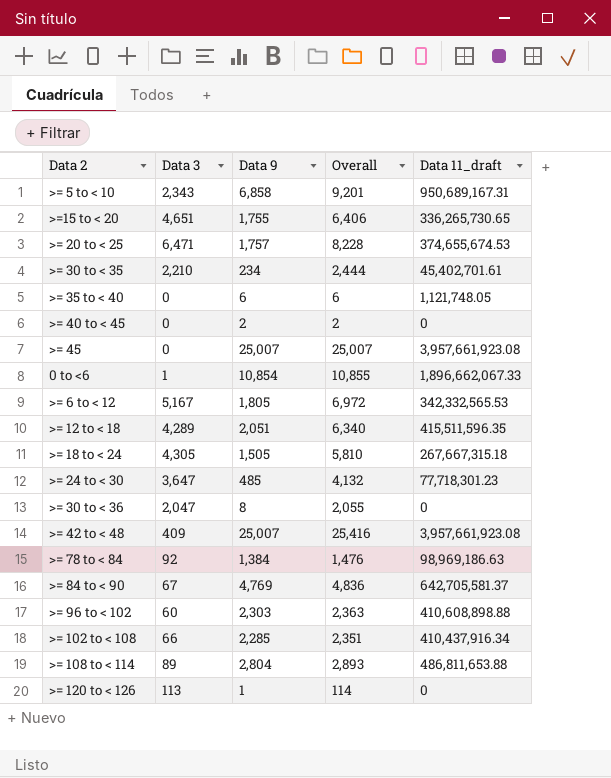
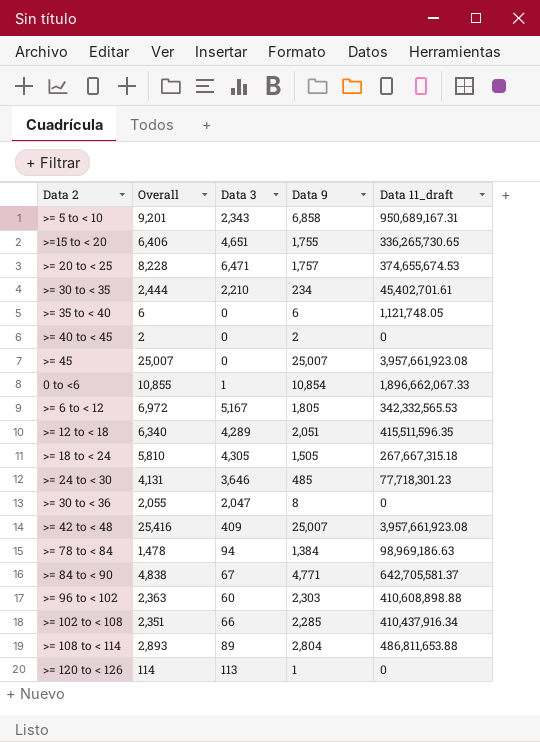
column Overall | position: 4 -> 2
>= 24 to < 30 | Overall: 4,132 -> 4,131
>= 24 to < 30 | Data 3: 3,647 -> 3,646
>= 78 to < 84 | Overall: 1,476 -> 1,478
>= 78 to < 84 | Data 3: 92 -> 94
>= 84 to < 90 | Overall: 4,836 -> 4,838
>= 84 to < 90 | Data 9: 4,769 -> 4,771

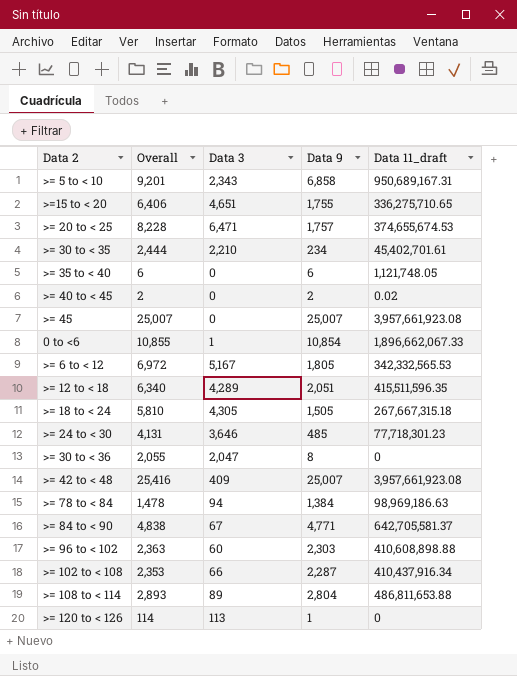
>=15 to < 20 | Data 11_draft: 336,265,730.65 -> 336,275,710.65
>= 40 to < 45 | Data 11_draft: 0 -> 0.02
>= 102 to < 108 | Overall: 2,351 -> 2,353
>= 102 to < 108 | Data 9: 2,285 -> 2,287

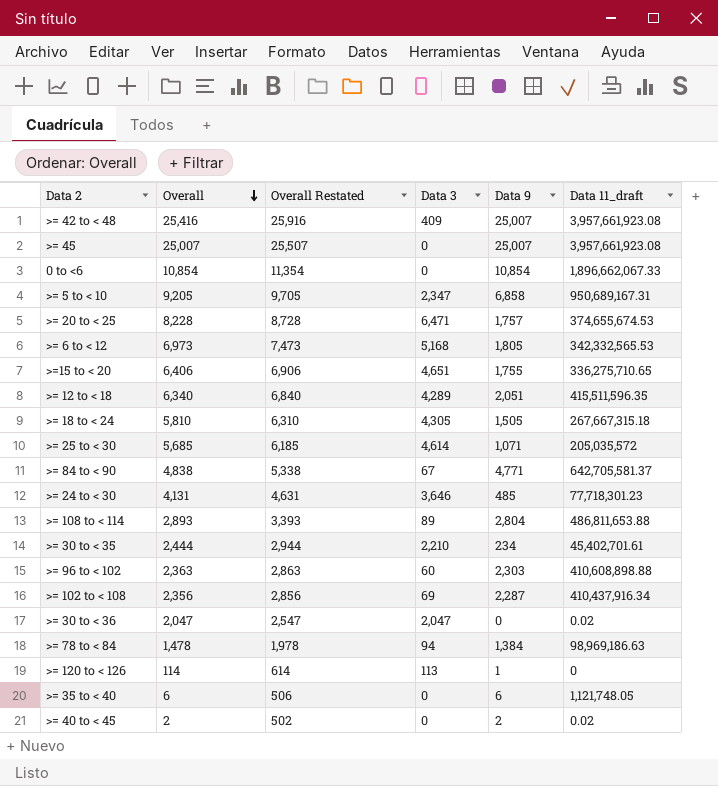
row order: none -> Overall descending
column Overall Restated | formula: none -> [Overall] + 500
0 to <6 | Overall: 10,855 -> 10,854
0 to <6 | Data 3: 1 -> 0
>= 5 to < 10 | Overall: 9,201 -> 9,205
>= 5 to < 10 | Data 3: 2,343 -> 2,347
>= 6 to < 12 | Overall: 6,972 -> 6,973
>= 6 to < 12 | Data 3: 5,167 -> 5,168
row >= 25 to < 30: none -> 5,685 | 6,185 | 4,614 | 1,071 | 205,035,572
>= 102 to < 108 | Overall: 2,353 -> 2,356
>= 102 to < 108 | Data 3: 66 -> 69
>= 30 to < 36 | Overall: 2,055 -> 2,047
>= 30 to < 36 | Data 9: 8 -> 0
>= 30 to < 36 | Data 11_draft: 0 -> 0.02

